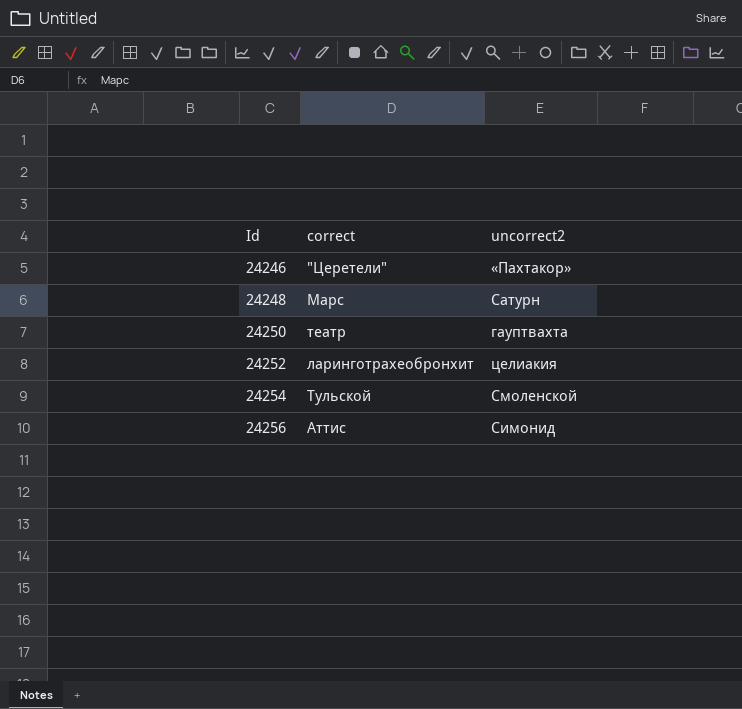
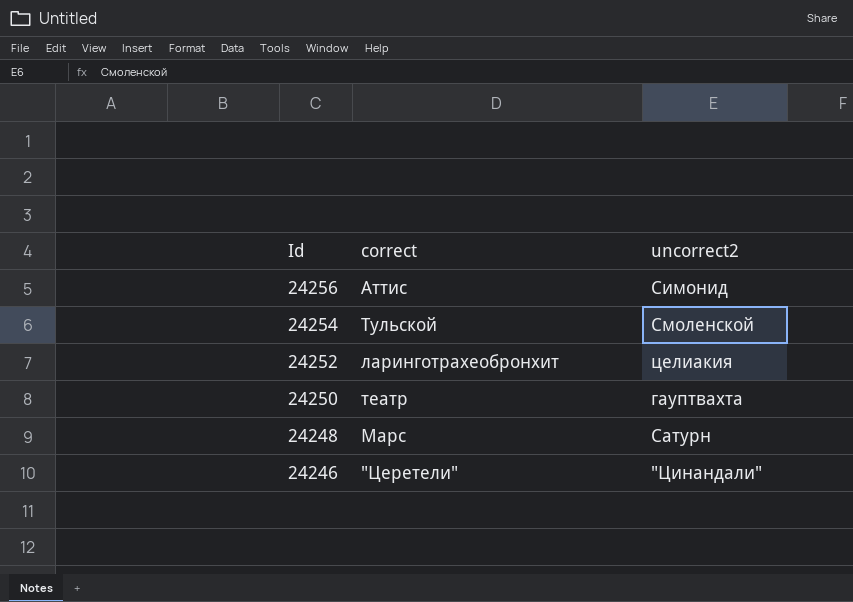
row order: Id ascending -> Id descending
24246 | uncorrect2: «Пахтакор» -> "Цинандали"

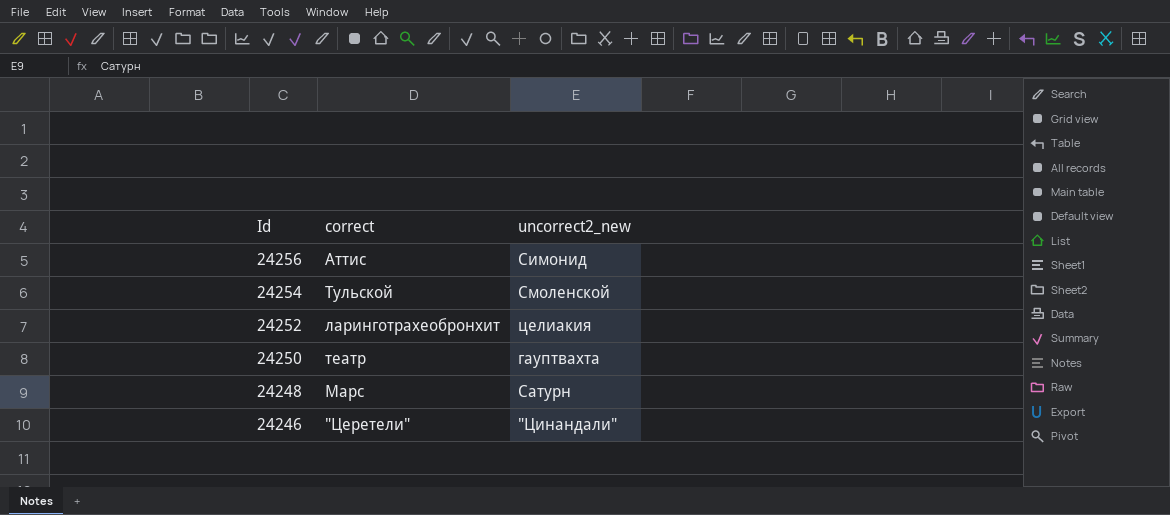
column name: uncorrect2 -> uncorrect2_new

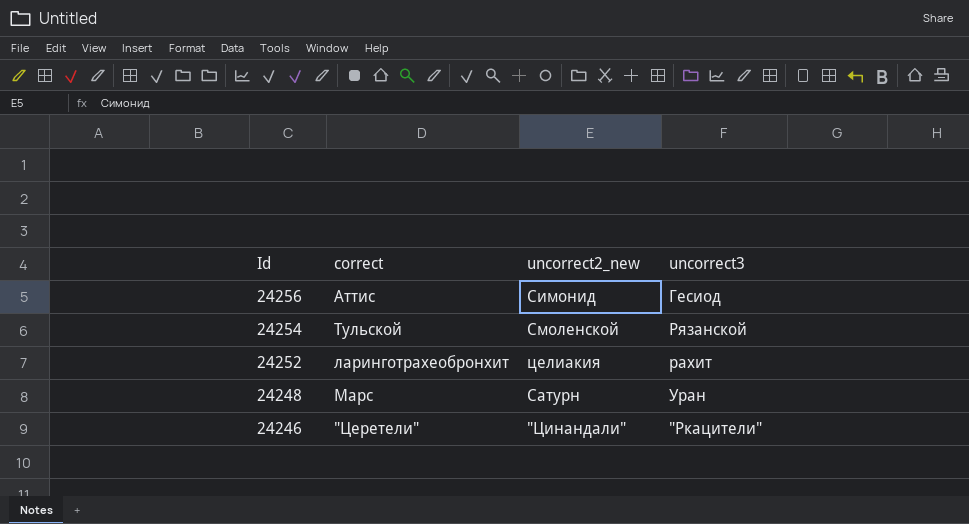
column uncorrect3 | position: none -> 4
row 24250: театр | гауптвахта -> none

